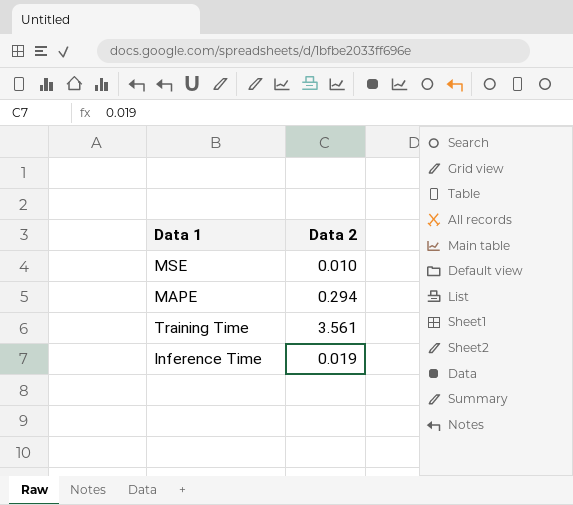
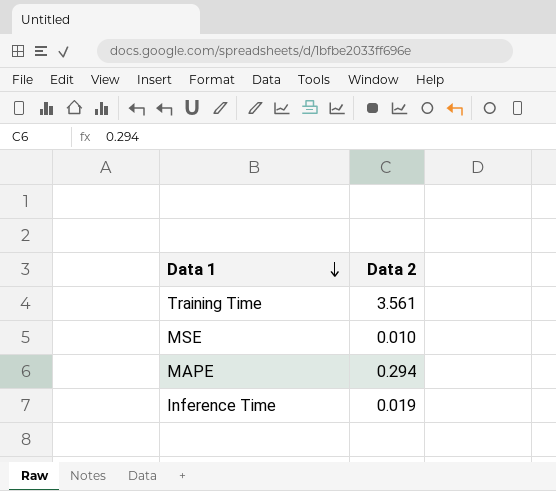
row order: none -> Data 1 descending

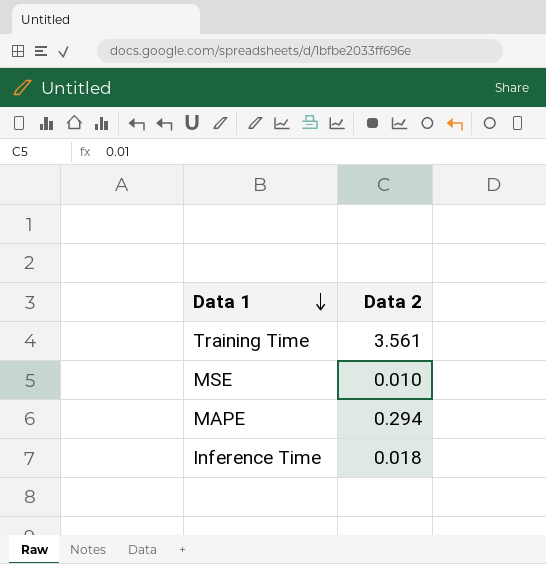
Inference Time | Data 2: 0.019 -> 0.018

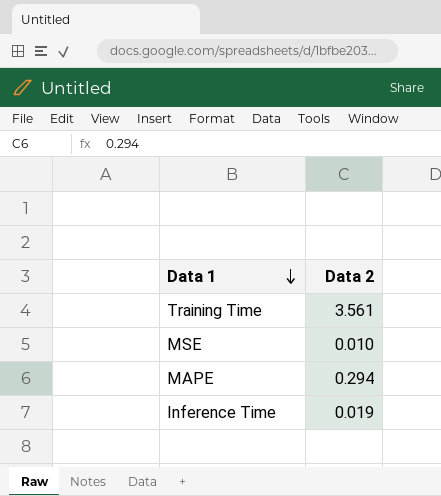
Inference Time | Data 2: 0.018 -> 0.019

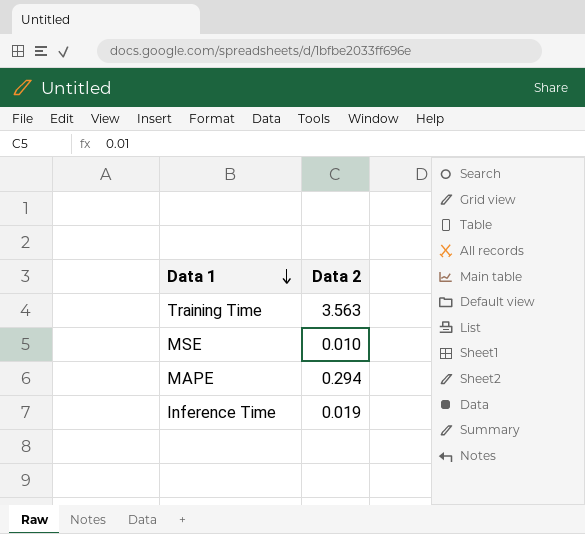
Training Time | Data 2: 3.561 -> 3.563

